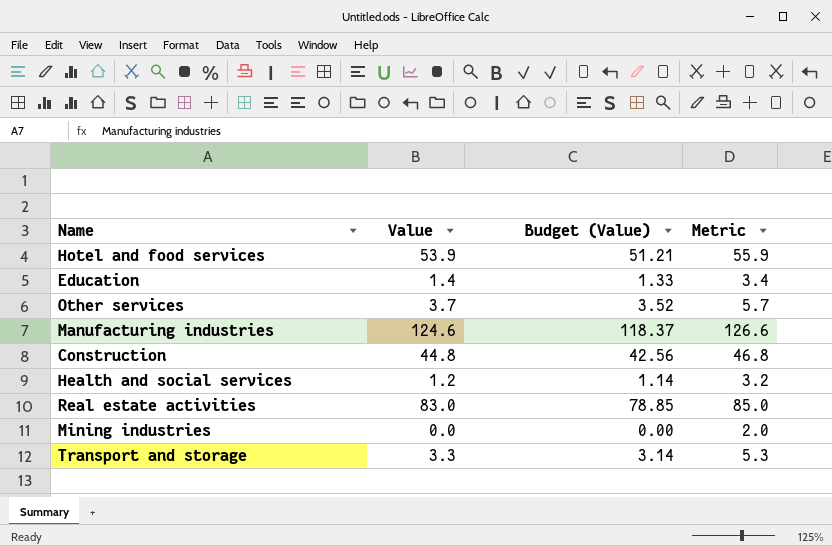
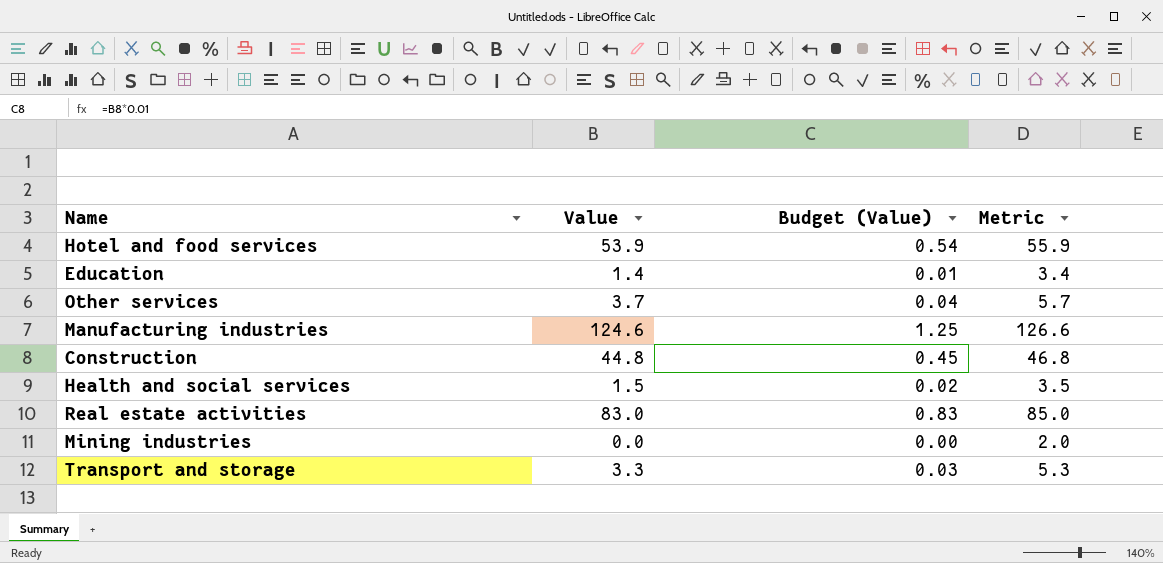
column Budget (Value) | formula: [Value] * 0.95 -> [Value] * 0.01
Health and social services | Value: 1.2 -> 1.5
Health and social services | Metric: 3.2 -> 3.5

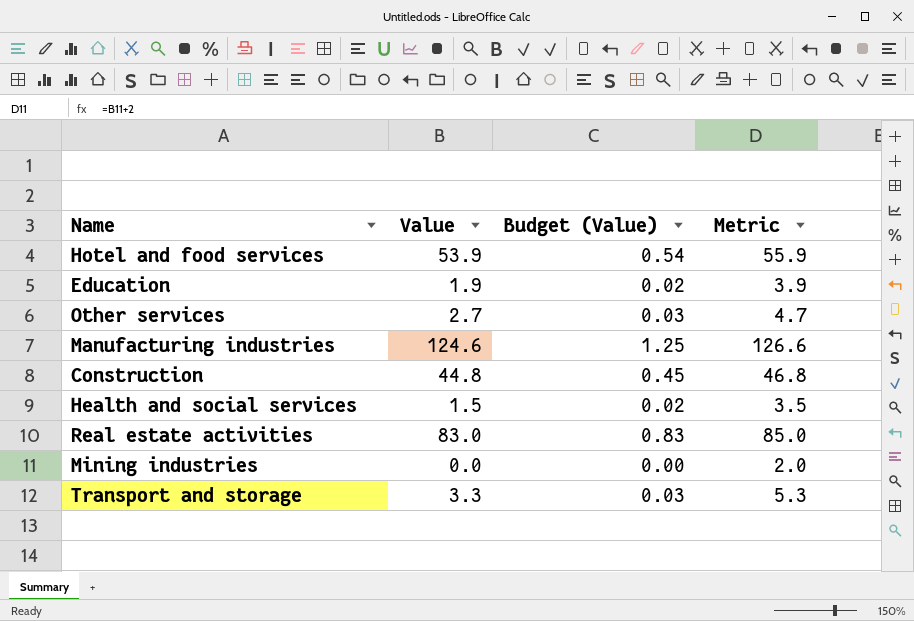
Education | Value: 1.4 -> 1.9
Education | Budget (Value): 0.01 -> 0.02
Education | Metric: 3.4 -> 3.9
Other services | Value: 3.7 -> 2.7
Other services | Budget (Value): 0.04 -> 0.03
Other services | Metric: 5.7 -> 4.7

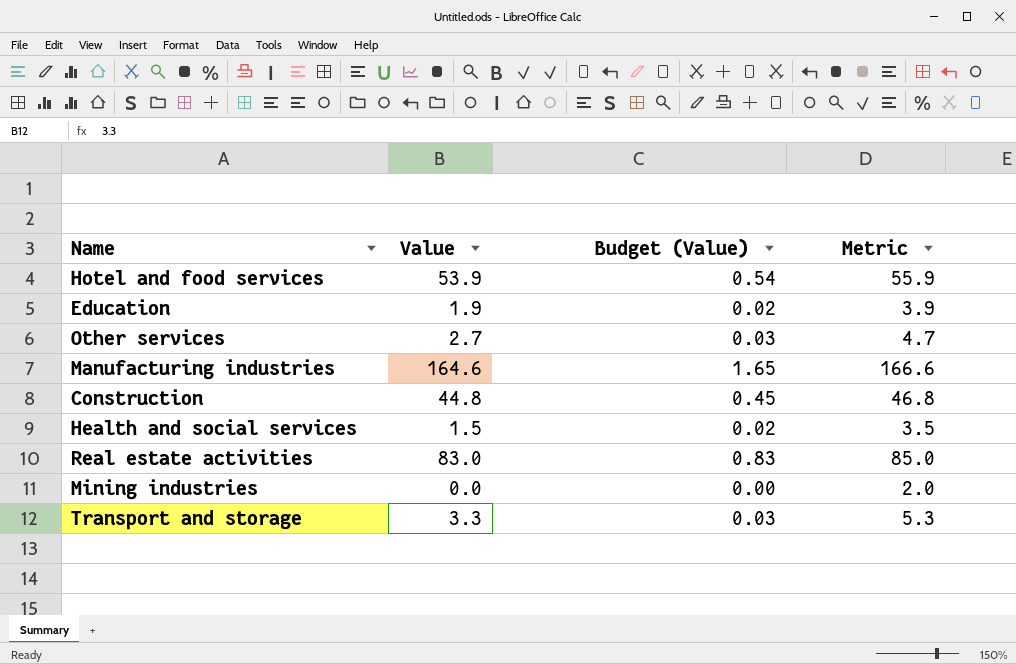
Manufacturing industries | Value: 124.6 -> 164.6
Manufacturing industries | Budget (Value): 1.25 -> 1.65
Manufacturing industries | Metric: 126.6 -> 166.6

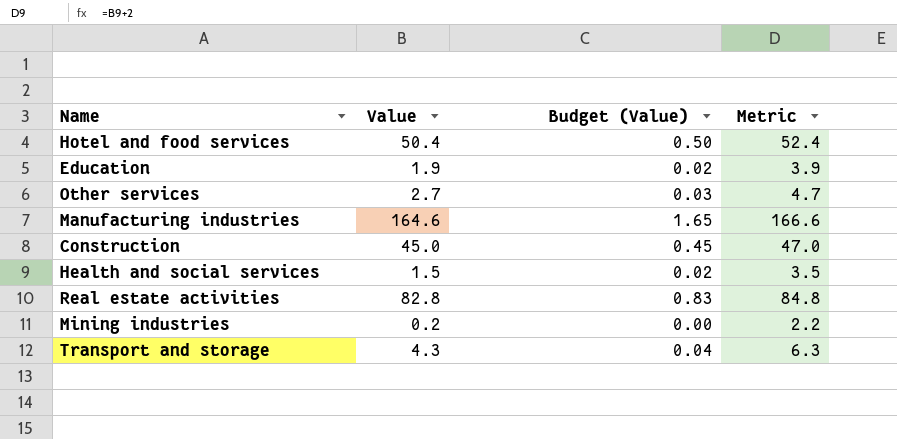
Hotel and food services | Value: 53.9 -> 50.4
Hotel and food services | Budget (Value): 0.54 -> 0.50
Hotel and food services | Metric: 55.9 -> 52.4
Construction | Value: 44.8 -> 45.0
Construction | Metric: 46.8 -> 47.0
Real estate activities | Value: 83.0 -> 82.8
Real estate activities | Metric: 85.0 -> 84.8
Mining industries | Value: 0.0 -> 0.2
Mining industries | Metric: 2.0 -> 2.2
Transport and storage | Value: 3.3 -> 4.3
Transport and storage | Budget (Value): 0.03 -> 0.04
Transport and storage | Metric: 5.3 -> 6.3

